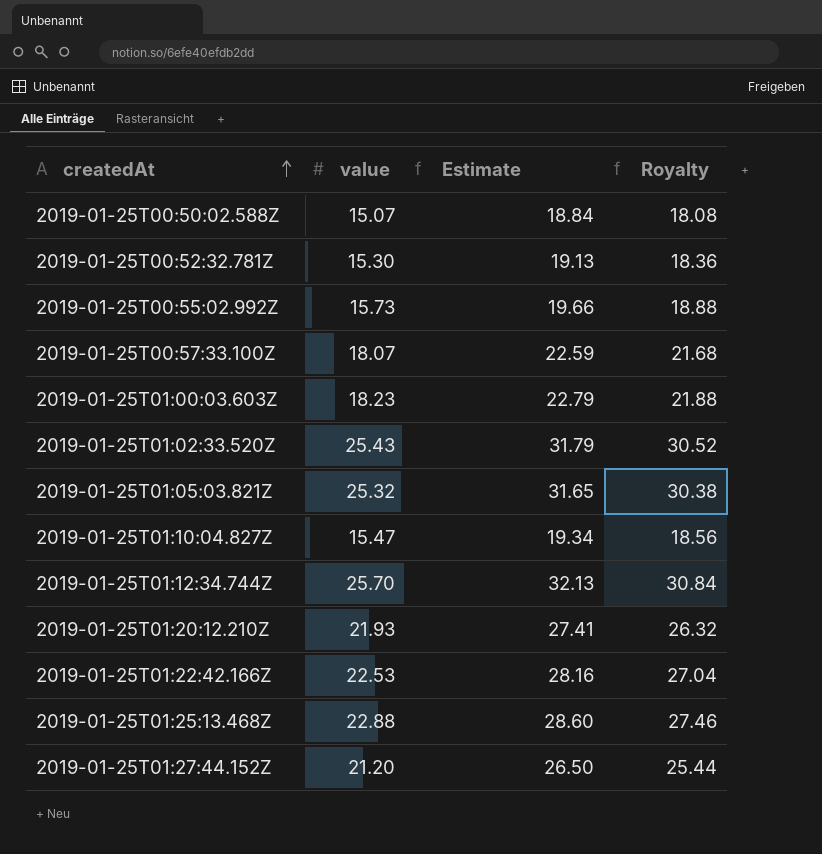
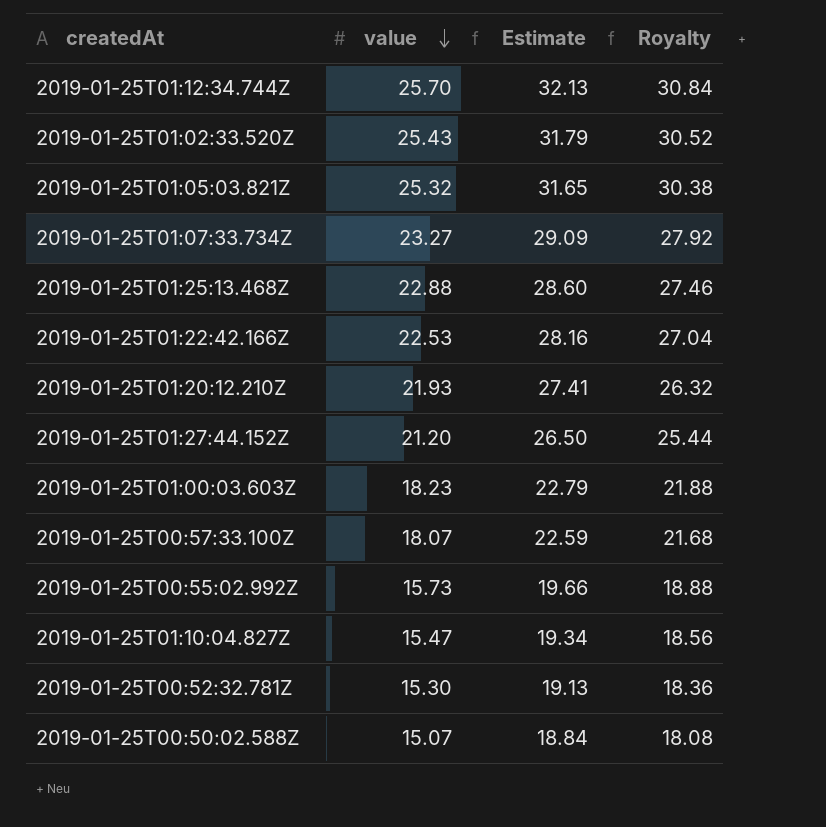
row order: createdAt ascending -> value descending
row 2019-01-25T01:07:33.734Z: none -> 23.27 | 29.09 | 27.92

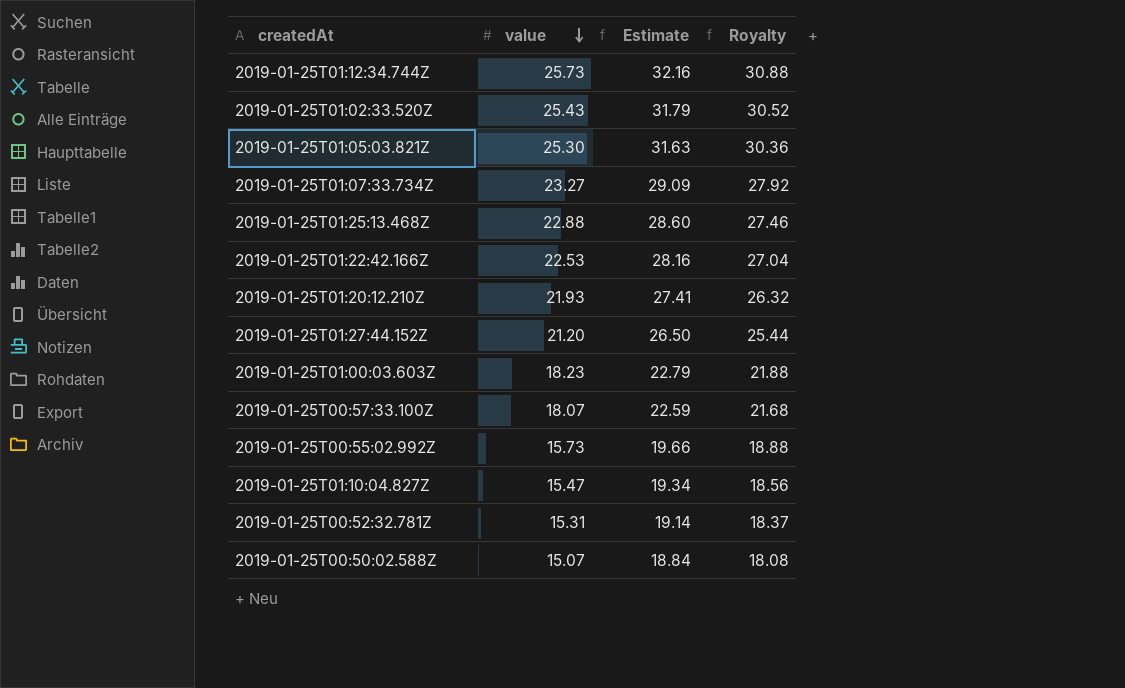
2019-01-25T01:12:34.744Z | value: 25.70 -> 25.73
2019-01-25T01:12:34.744Z | Estimate: 32.13 -> 32.16
2019-01-25T01:12:34.744Z | Royalty: 30.84 -> 30.88
2019-01-25T01:05:03.821Z | value: 25.32 -> 25.30
2019-01-25T01:05:03.821Z | Estimate: 31.65 -> 31.63
2019-01-25T01:05:03.821Z | Royalty: 30.38 -> 30.36
2019-01-25T00:52:32.781Z | value: 15.30 -> 15.31
2019-01-25T00:52:32.781Z | Estimate: 19.13 -> 19.14
2019-01-25T00:52:32.781Z | Royalty: 18.36 -> 18.37

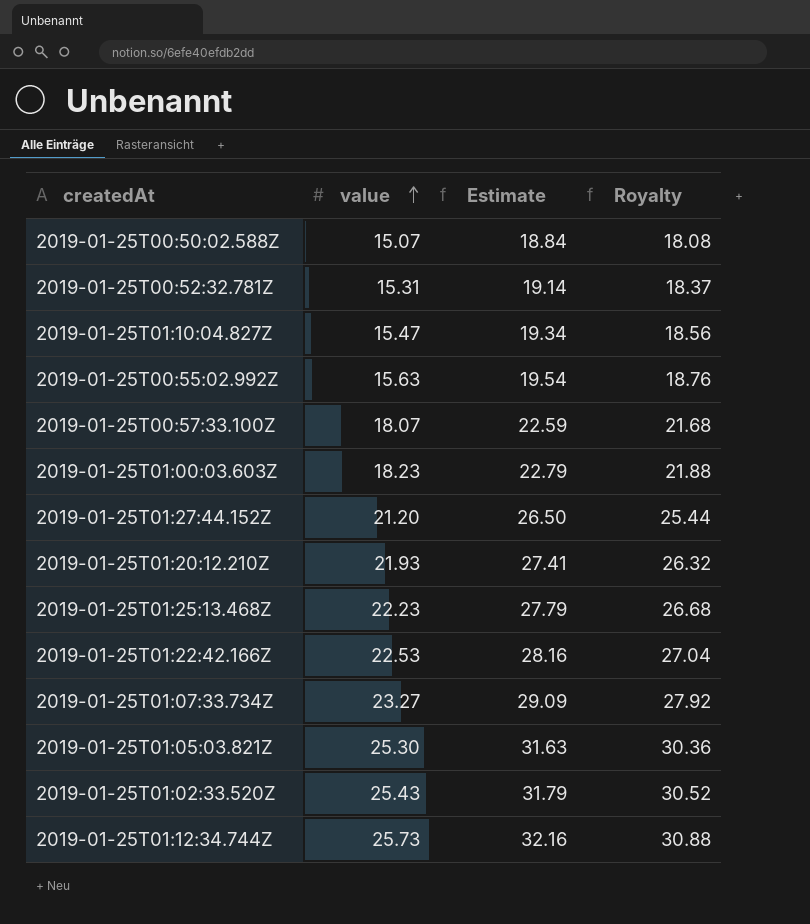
row order: value descending -> value ascending
2019-01-25T00:55:02.992Z | value: 15.73 -> 15.63
2019-01-25T00:55:02.992Z | Estimate: 19.66 -> 19.54
2019-01-25T00:55:02.992Z | Royalty: 18.88 -> 18.76
2019-01-25T01:25:13.468Z | value: 22.88 -> 22.23
2019-01-25T01:25:13.468Z | Estimate: 28.60 -> 27.79
2019-01-25T01:25:13.468Z | Royalty: 27.46 -> 26.68

